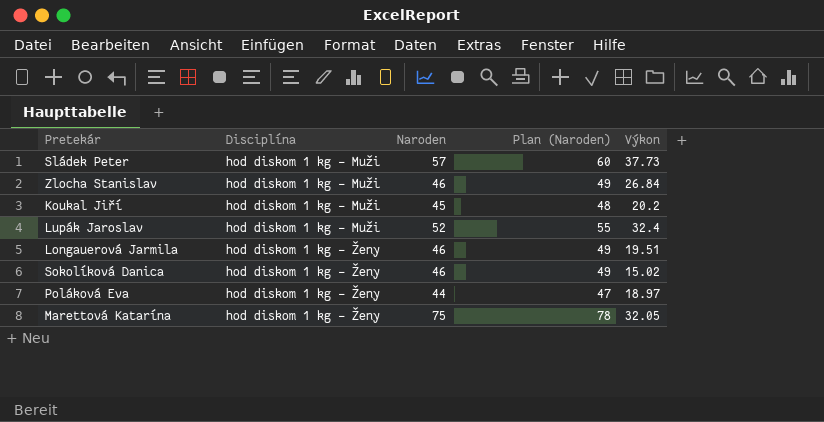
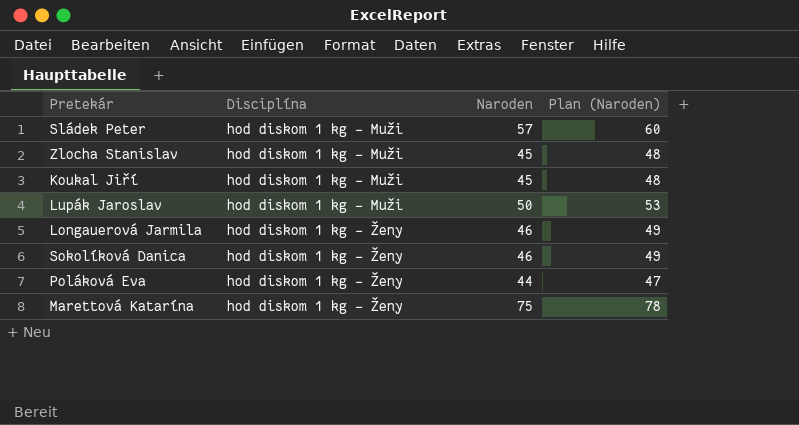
column Výkon | position: 5 -> none
Zlocha Stanislav | Naroden: 46 -> 45
Zlocha Stanislav | Plan (Naroden): 49 -> 48
Lupák Jaroslav | Naroden: 52 -> 50
Lupák Jaroslav | Plan (Naroden): 55 -> 53

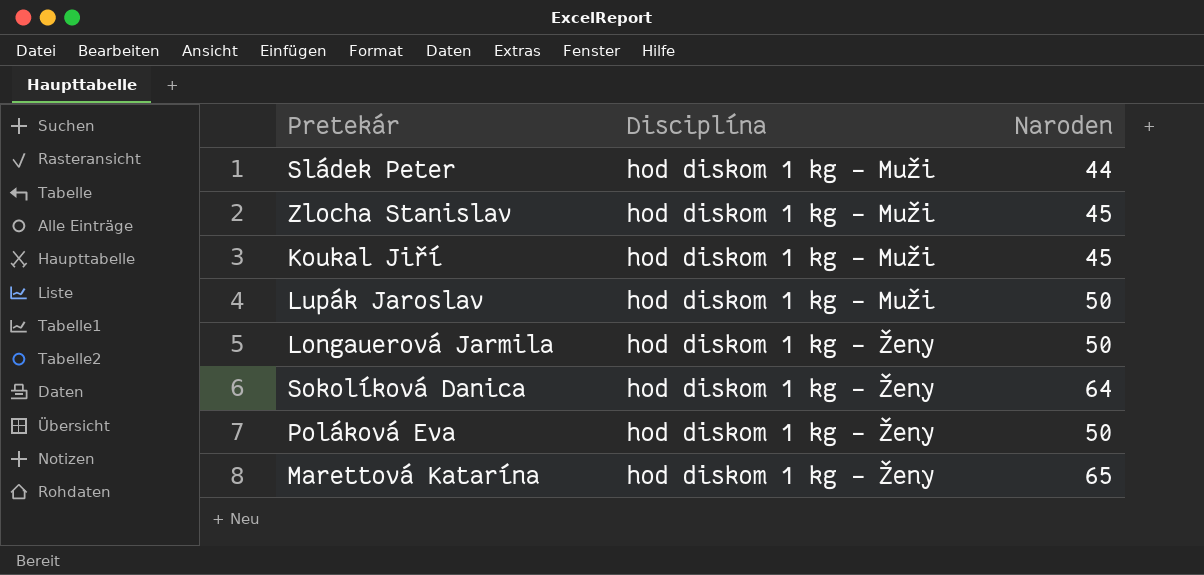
column Plan (Naroden) | formula: [Naroden] + 3 -> none
Sládek Peter | Naroden: 57 -> 44
Longauerová Jarmila | Naroden: 46 -> 50
Sokolíková Danica | Naroden: 46 -> 64
Poláková Eva | Naroden: 44 -> 50
Marettová Katarína | Naroden: 75 -> 65

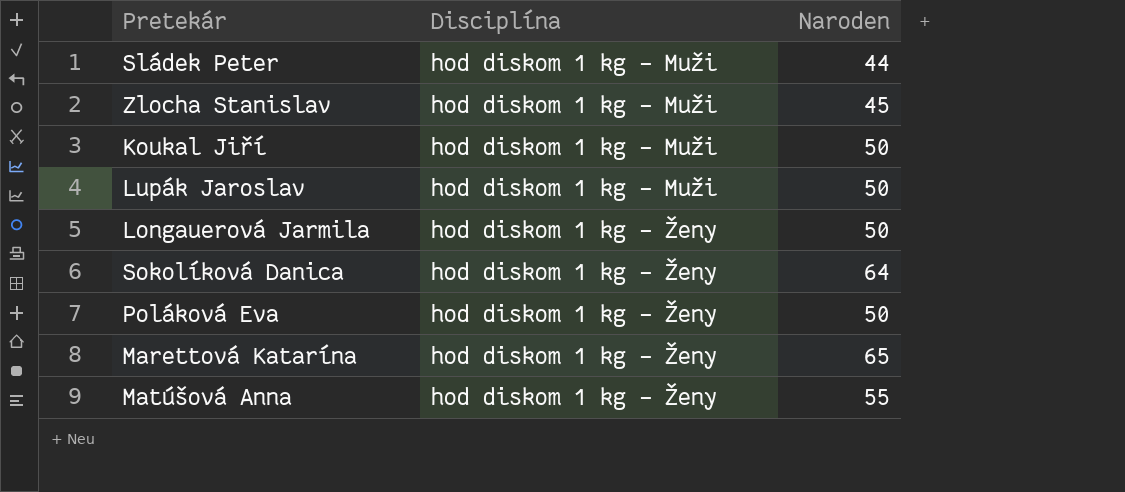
Koukal Jiří | Naroden: 45 -> 50
row Matúšová Anna: none -> hod diskom 1 kg - Ženy | 55

